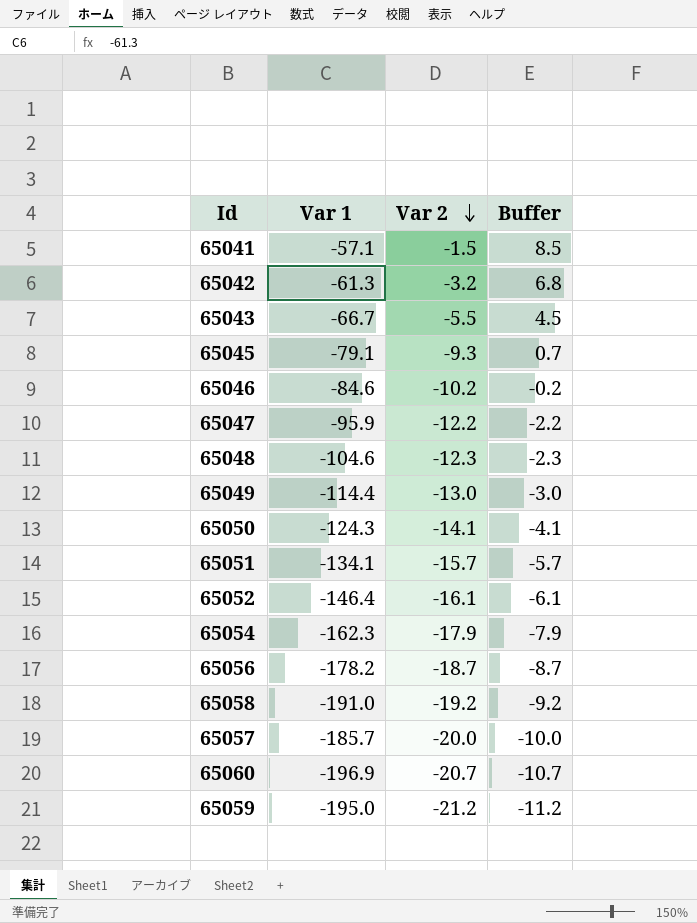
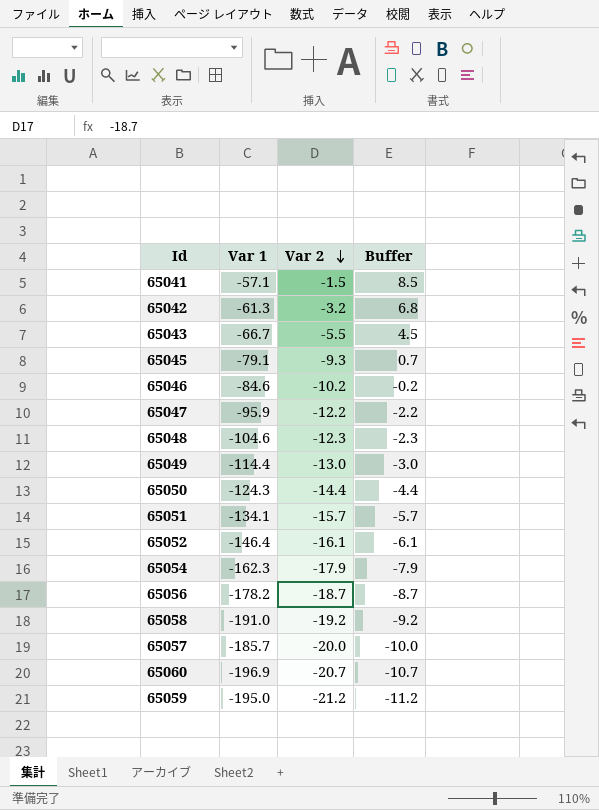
65050 | Var 2: -14.1 -> -14.4
65050 | Buffer: -4.1 -> -4.4

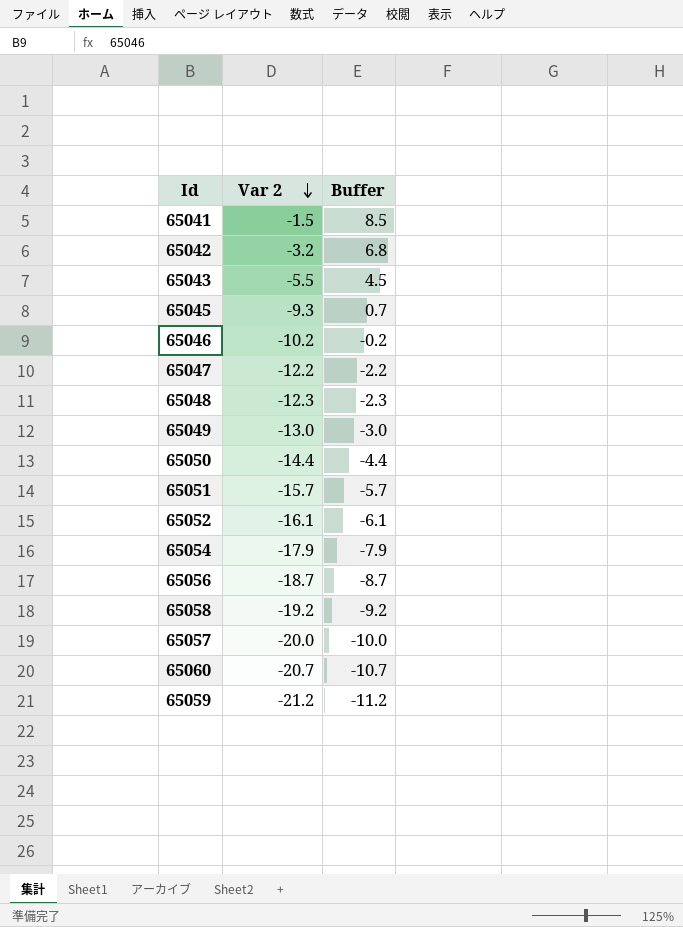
column Var 1 | position: 2 -> none

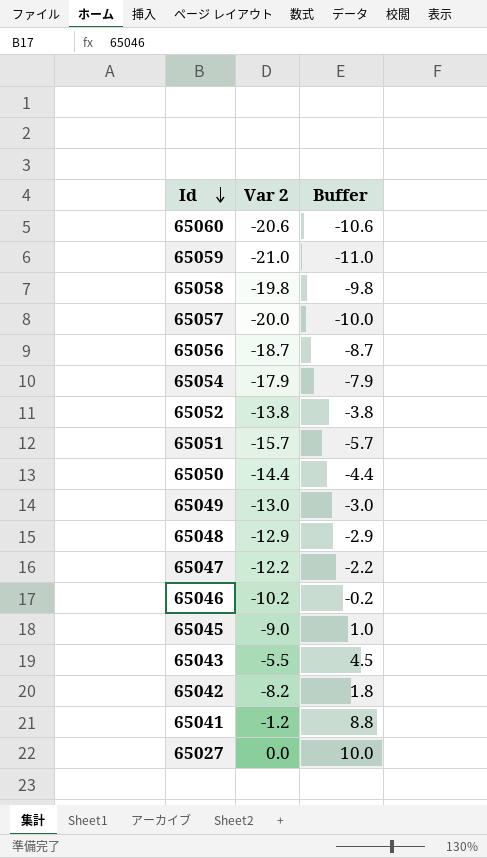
row order: Var 2 descending -> Id descending
65060 | Var 2: -20.7 -> -20.6
65060 | Buffer: -10.7 -> -10.6
65059 | Var 2: -21.2 -> -21.0
65059 | Buffer: -11.2 -> -11.0
65058 | Var 2: -19.2 -> -19.8
65058 | Buffer: -9.2 -> -9.8
65052 | Var 2: -16.1 -> -13.8
65052 | Buffer: -6.1 -> -3.8
65048 | Var 2: -12.3 -> -12.9
65048 | Buffer: -2.3 -> -2.9
65045 | Var 2: -9.3 -> -9.0
65045 | Buffer: 0.7 -> 1.0
65042 | Var 2: -3.2 -> -8.2
65042 | Buffer: 6.8 -> 1.8
65041 | Var 2: -1.5 -> -1.2
65041 | Buffer: 8.5 -> 8.8
row 65027: none -> 0.0 | 10.0

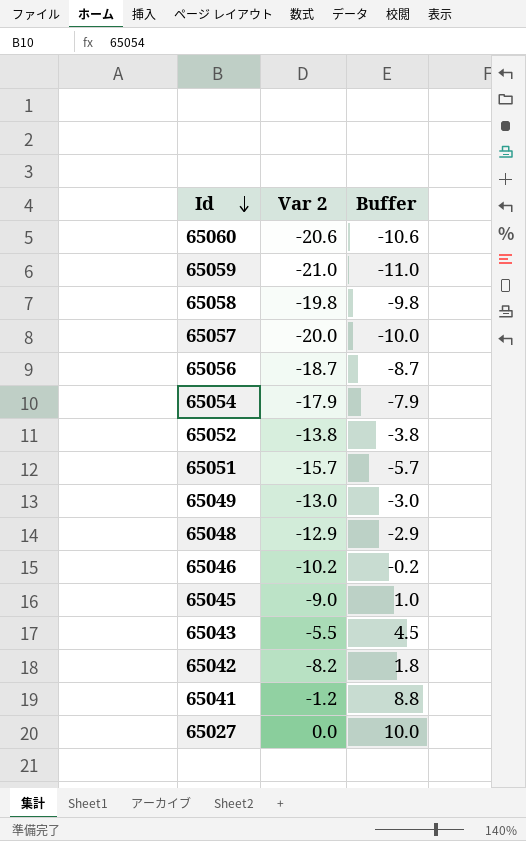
row 65050: -14.4 | -4.4 -> none
row 65047: -12.2 | -2.2 -> none

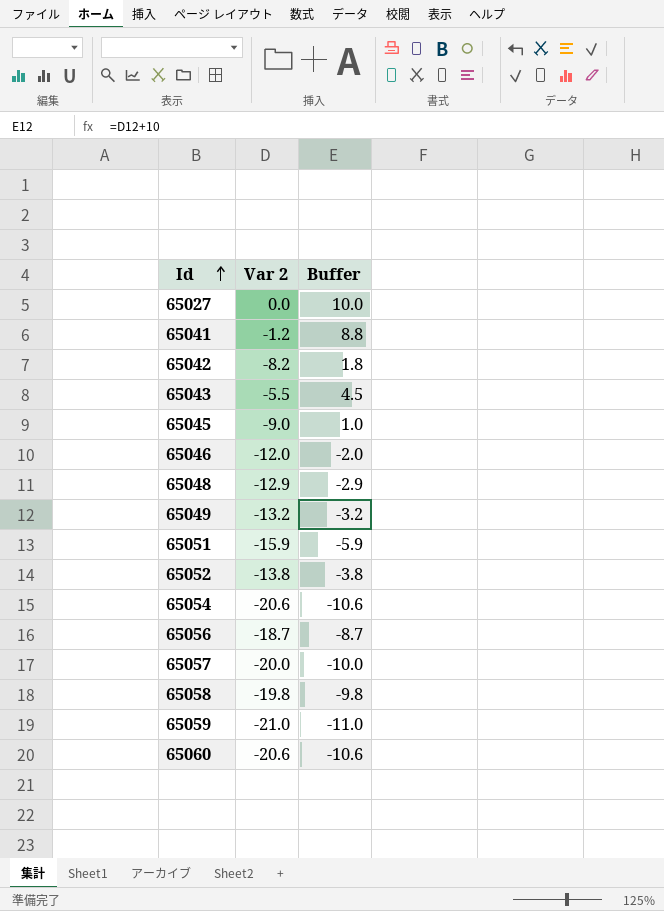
row order: Id descending -> Id ascending
65046 | Var 2: -10.2 -> -12.0
65046 | Buffer: -0.2 -> -2.0
65049 | Var 2: -13.0 -> -13.2
65049 | Buffer: -3.0 -> -3.2
65051 | Var 2: -15.7 -> -15.9
65051 | Buffer: -5.7 -> -5.9
65054 | Var 2: -17.9 -> -20.6
65054 | Buffer: -7.9 -> -10.6

